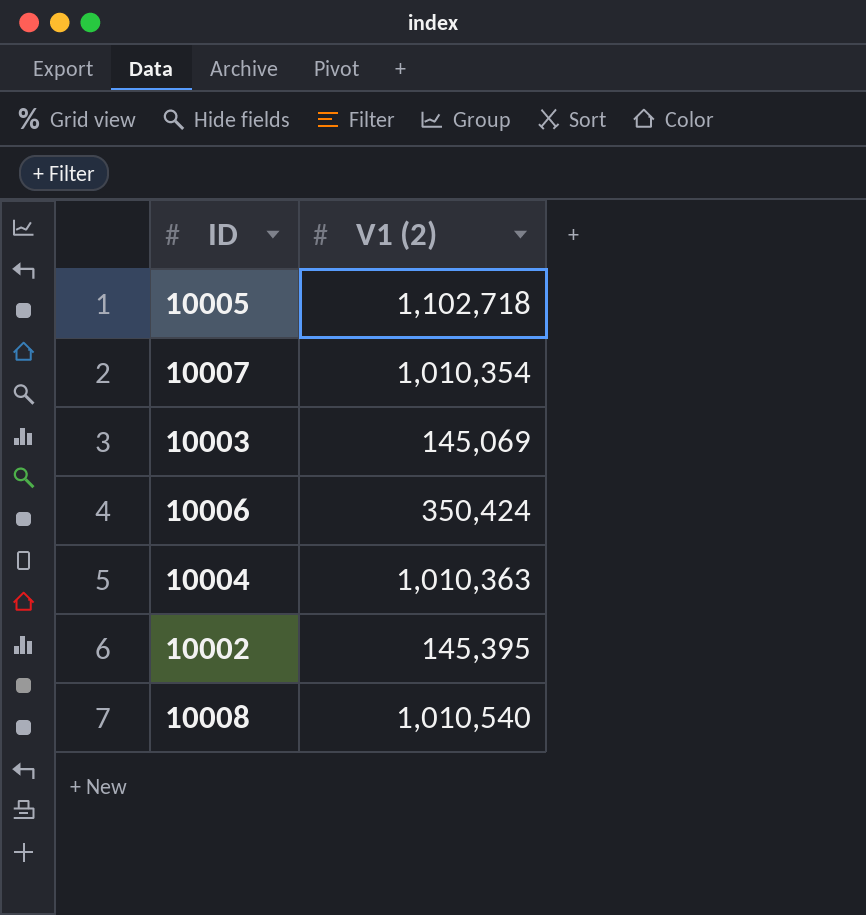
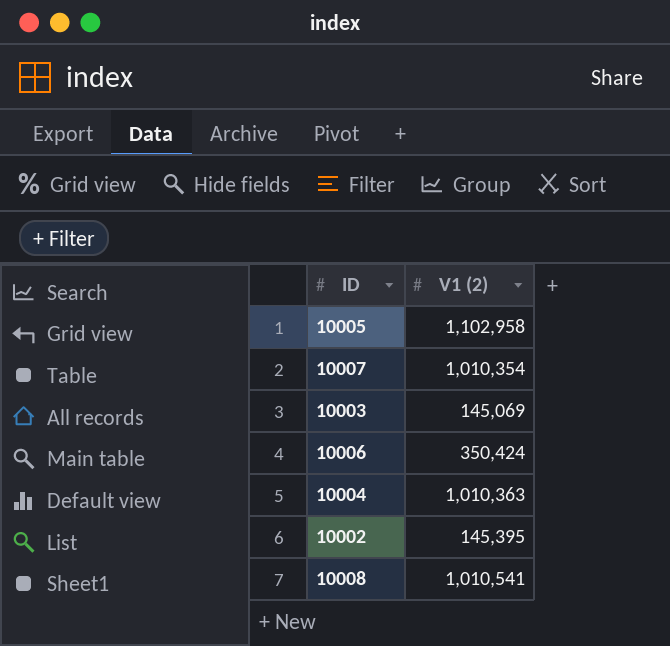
10005 | V1 (2): 1,102,718 -> 1,102,958
10008 | V1 (2): 1,010,540 -> 1,010,541

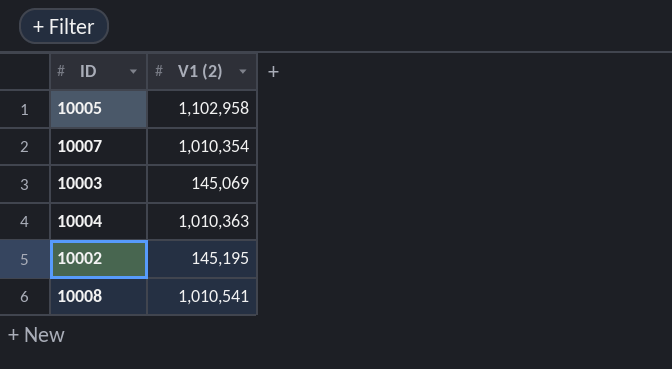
row 10006: 350,424 -> none
10002 | V1 (2): 145,395 -> 145,195

